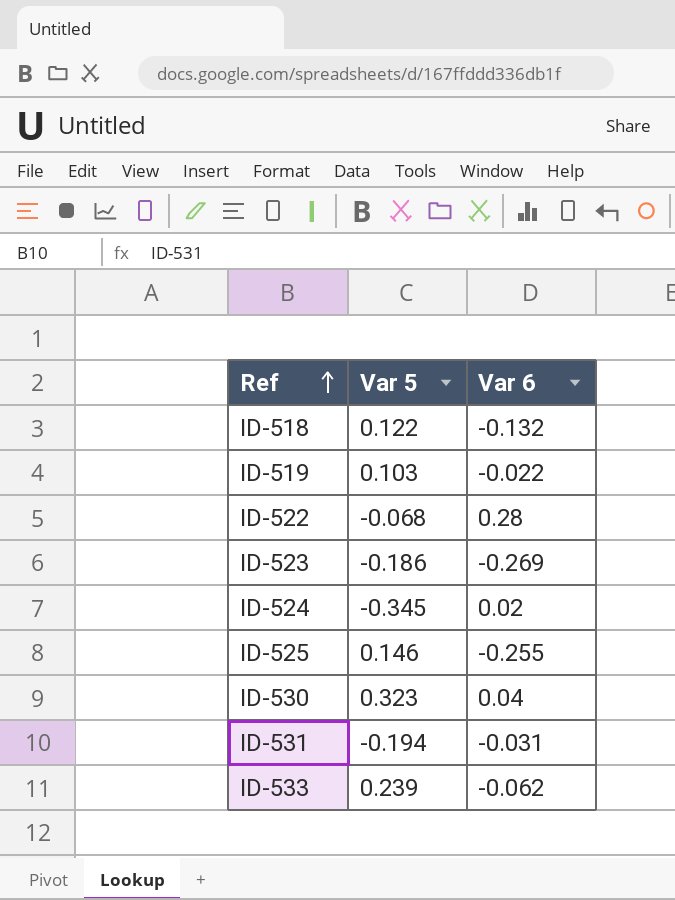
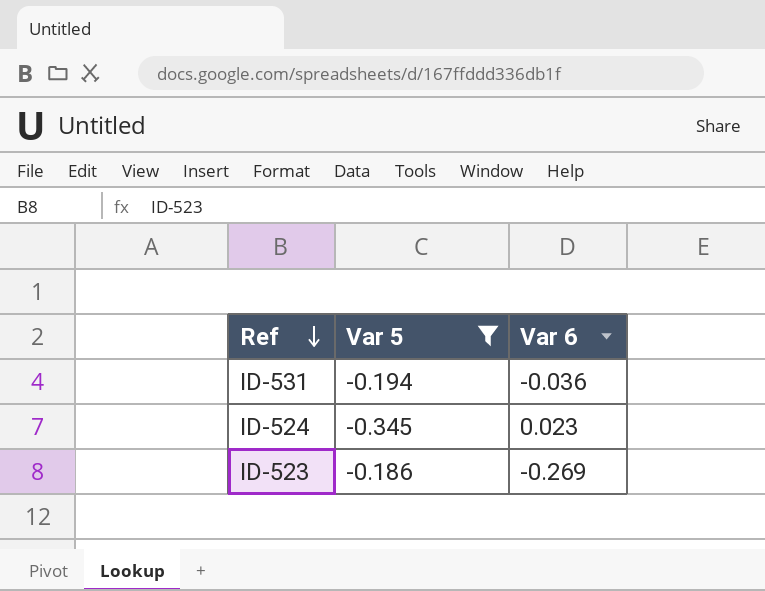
filter: none -> Var 5 <= -0.186
row order: Ref ascending -> Ref descending
ID-531 | Var 6: -0.031 -> -0.036
ID-524 | Var 6: 0.02 -> 0.023

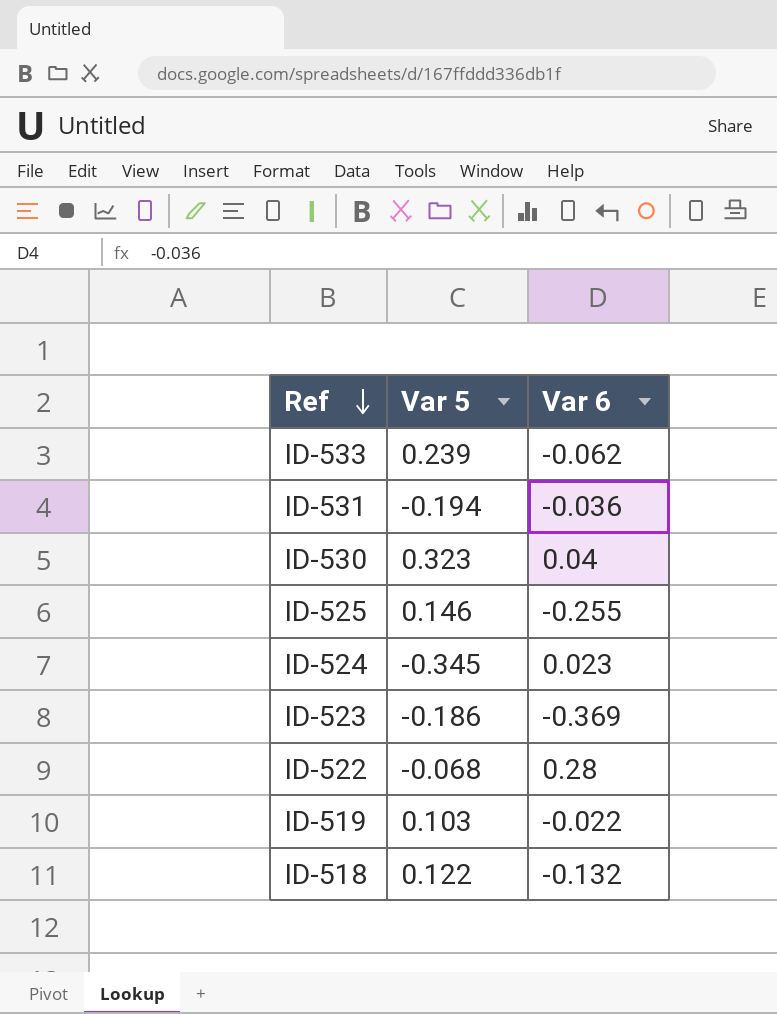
filter: Var 5 <= -0.186 -> none
ID-523 | Var 6: -0.269 -> -0.369

